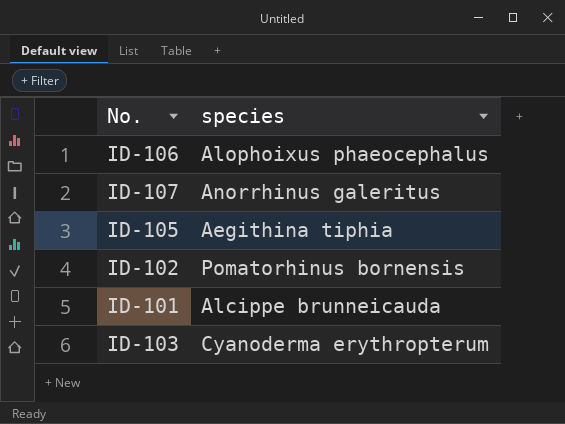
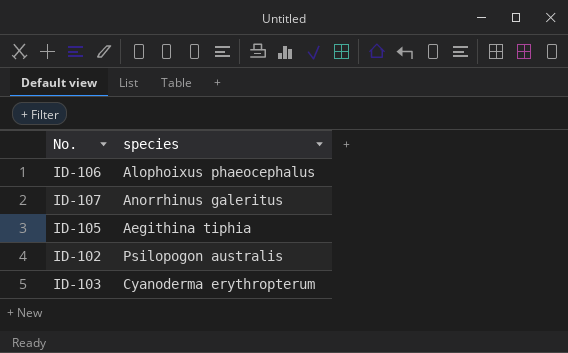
row ID-101: Alcippe brunneicauda -> none
ID-102 | species: Pomatorhinus bornensis -> Psilopogon australis

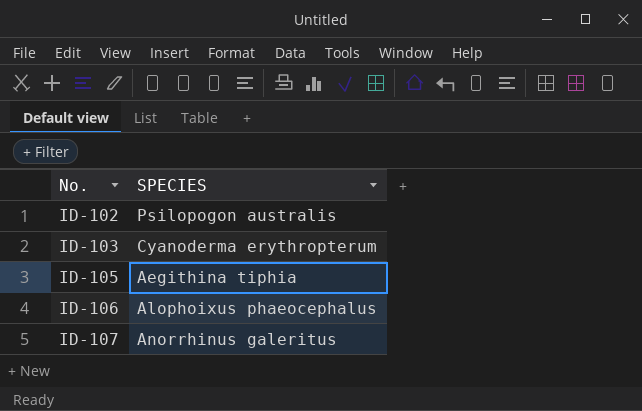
row order: none -> No. ascending
column name: species -> SPECIES

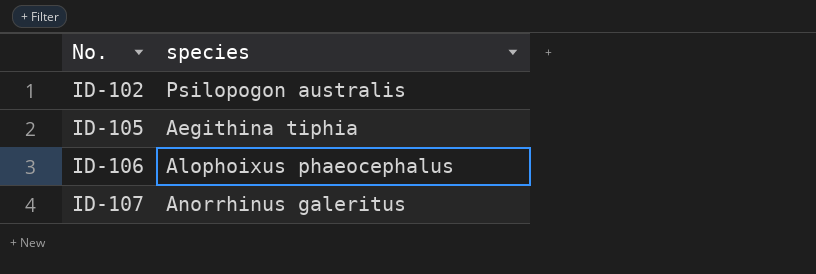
column name: SPECIES -> species
row ID-103: Cyanoderma erythropterum -> none

